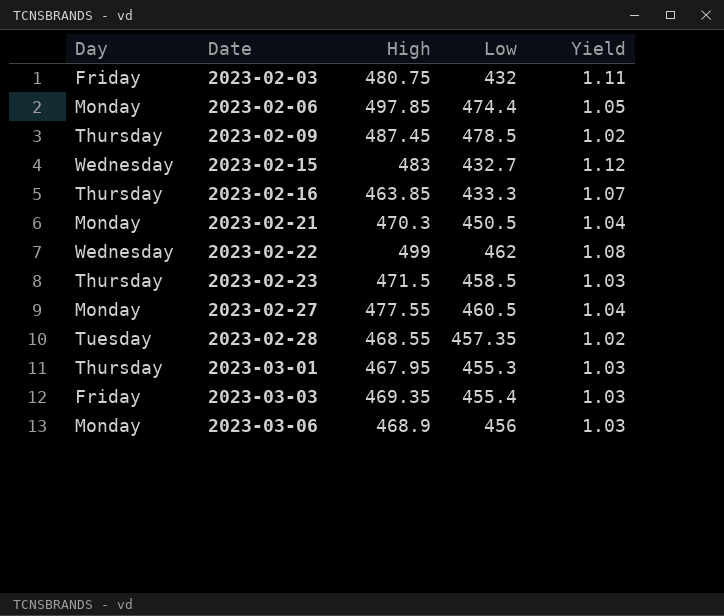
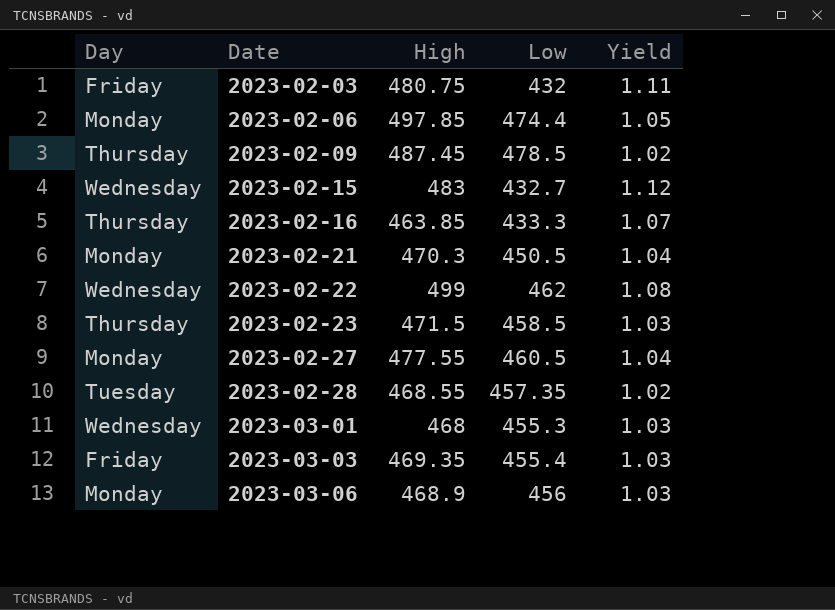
2023-03-01 | Day: Thursday -> Wednesday
2023-03-01 | High: 467.95 -> 468

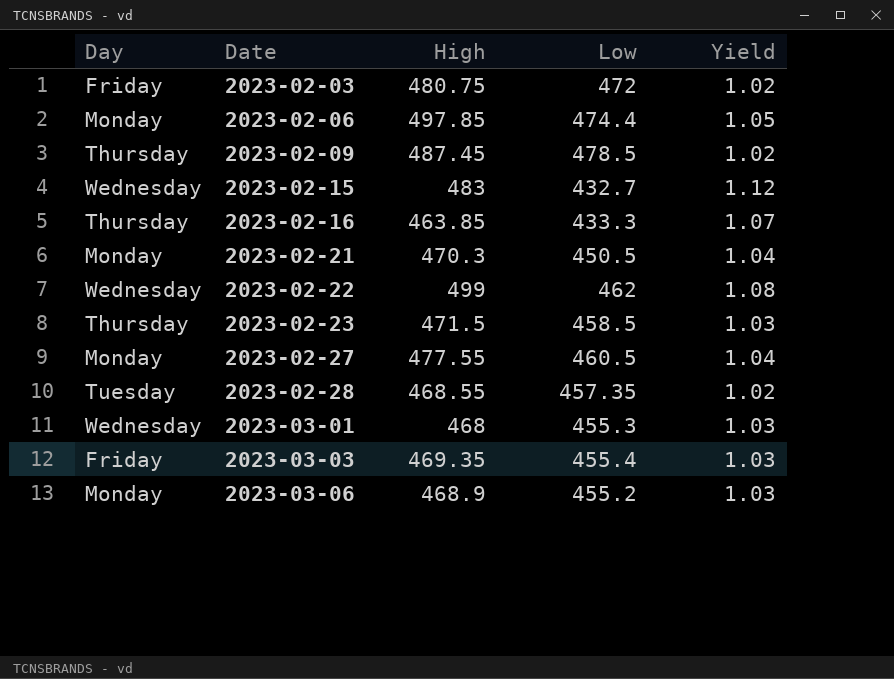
2023-02-03 | Low: 432 -> 472
2023-02-03 | Yield: 1.11 -> 1.02
2023-03-06 | Low: 456 -> 455.2

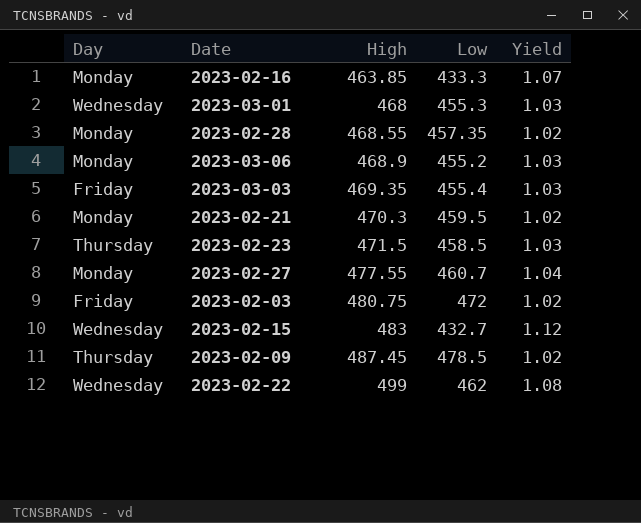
row order: Date ascending -> High ascending
row 2023-02-06: Monday | 497.85 | 474.4 | 1.05 -> none
2023-02-16 | Day: Thursday -> Monday
2023-02-28 | Day: Tuesday -> Monday
2023-02-21 | Low: 450.5 -> 459.5
2023-02-21 | Yield: 1.04 -> 1.02
2023-02-27 | Low: 460.5 -> 460.7

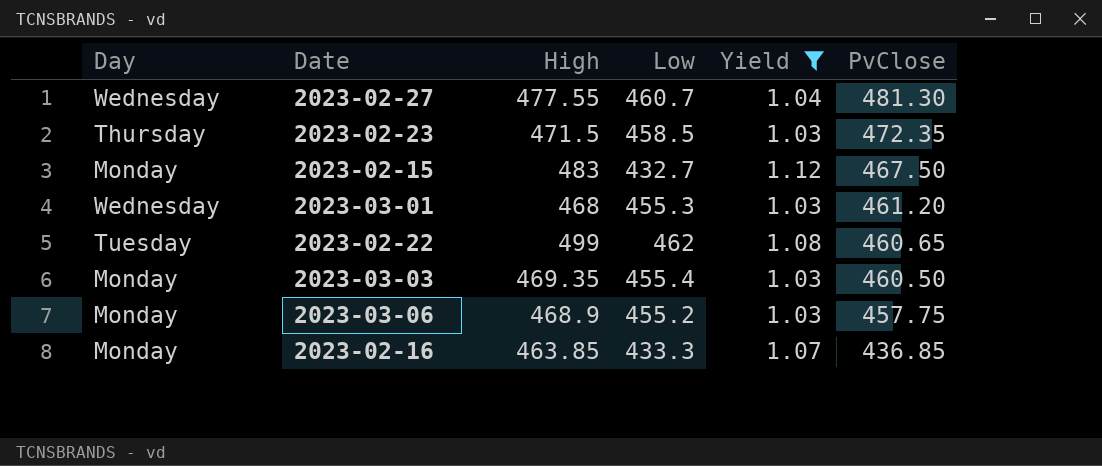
filter: none -> Yield != 1.02
row order: High ascending -> PvClose descending
column PvClose | position: none -> 6
2023-02-27 | Day: Monday -> Wednesday
2023-02-15 | Day: Wednesday -> Monday
2023-02-22 | Day: Wednesday -> Tuesday
2023-03-03 | Day: Friday -> Monday

